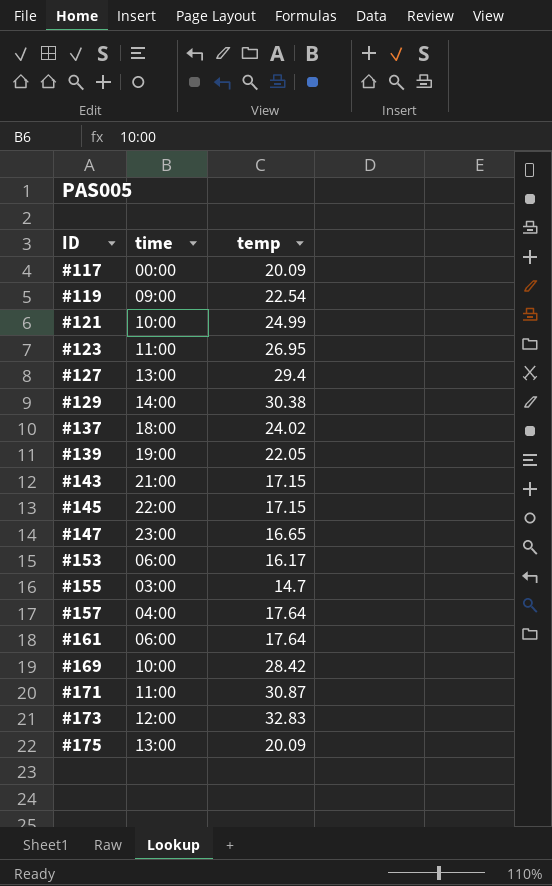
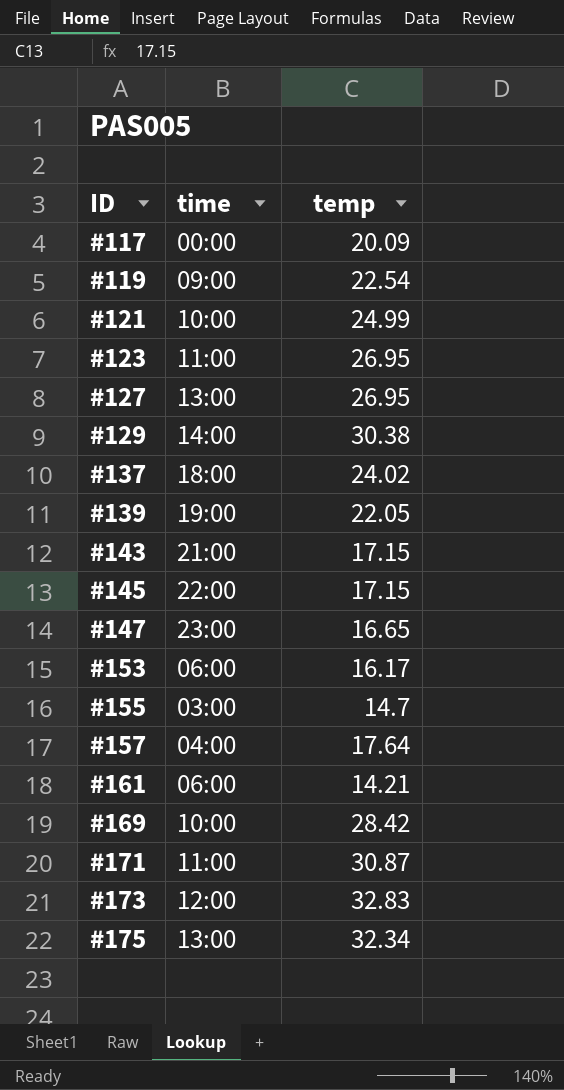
#127 | temp: 29.4 -> 26.95
#161 | temp: 17.64 -> 14.21
#175 | temp: 20.09 -> 32.34

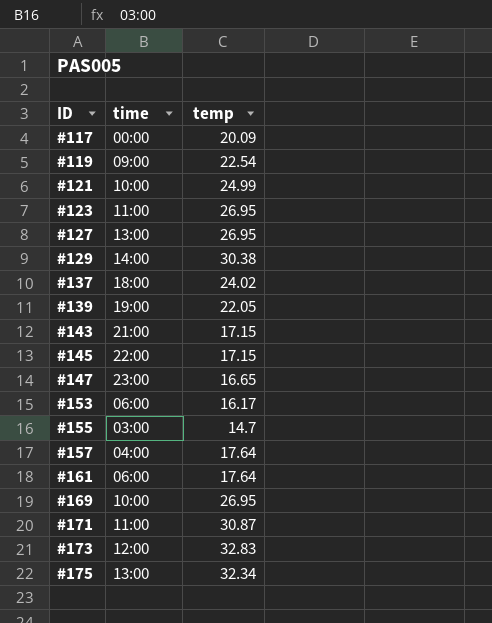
#161 | temp: 14.21 -> 17.64
#169 | temp: 28.42 -> 26.95

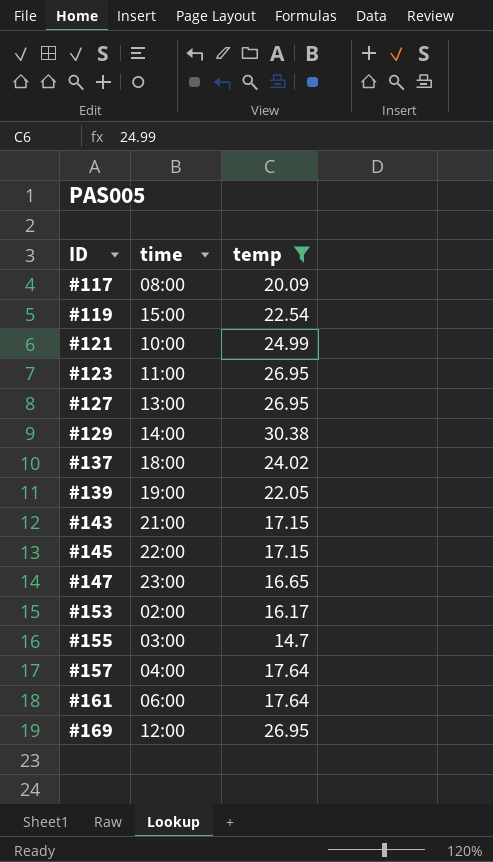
filter: none -> temp <= 30.38
#117 | time: 00:00 -> 08:00
#119 | time: 09:00 -> 15:00
#153 | time: 06:00 -> 02:00
#169 | time: 10:00 -> 12:00

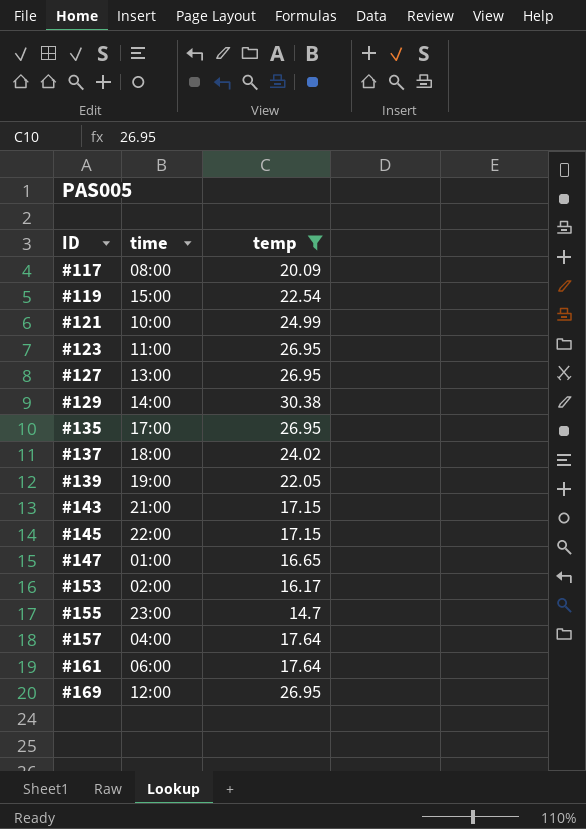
row #135: none -> 17:00 | 26.95
#147 | time: 23:00 -> 01:00
#155 | time: 03:00 -> 23:00

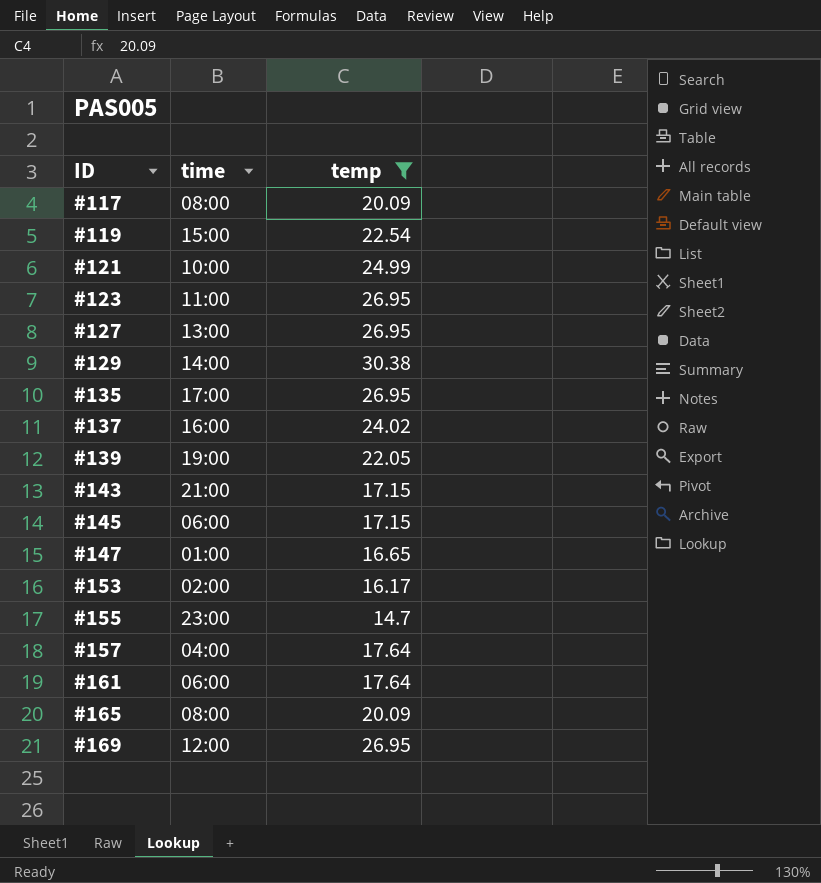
#137 | time: 18:00 -> 16:00
#145 | time: 22:00 -> 06:00
row #165: none -> 08:00 | 20.09

